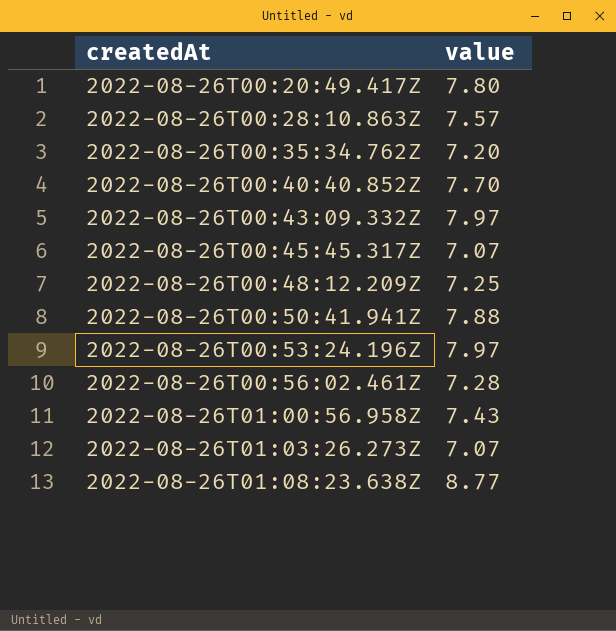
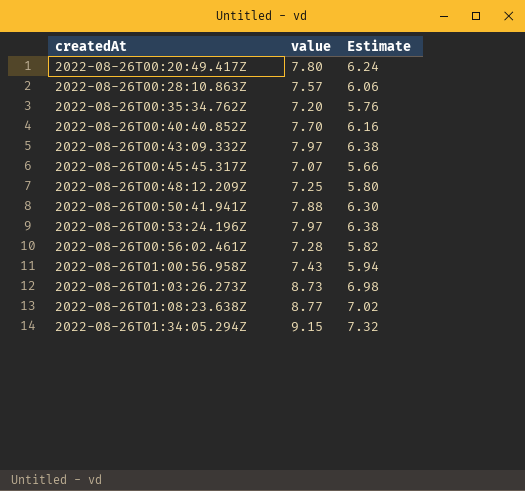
column Estimate | formula: none -> [value] * 0.8
2022-08-26T01:03:26.273Z | value: 7.07 -> 8.73
row 2022-08-26T01:34:05.294Z: none -> 9.15 | 7.32

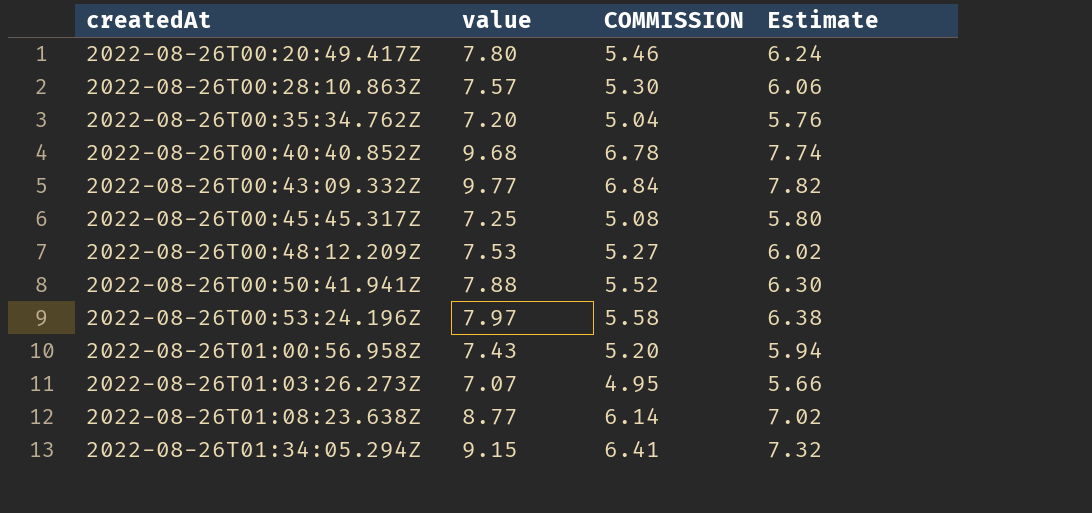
column COMMISSION | formula: none -> [value] * 0.7
row 2022-08-26T00:56:02.461Z: 7.28 | 5.82 -> none
2022-08-26T00:40:40.852Z | value: 7.70 -> 9.68
2022-08-26T00:40:40.852Z | Estimate: 6.16 -> 7.74
2022-08-26T00:43:09.332Z | value: 7.97 -> 9.77
2022-08-26T00:43:09.332Z | Estimate: 6.38 -> 7.82
2022-08-26T00:45:45.317Z | value: 7.07 -> 7.25
2022-08-26T00:45:45.317Z | Estimate: 5.66 -> 5.80
2022-08-26T00:48:12.209Z | value: 7.25 -> 7.53
2022-08-26T00:48:12.209Z | Estimate: 5.80 -> 6.02
2022-08-26T01:03:26.273Z | value: 8.73 -> 7.07
2022-08-26T01:03:26.273Z | Estimate: 6.98 -> 5.66

